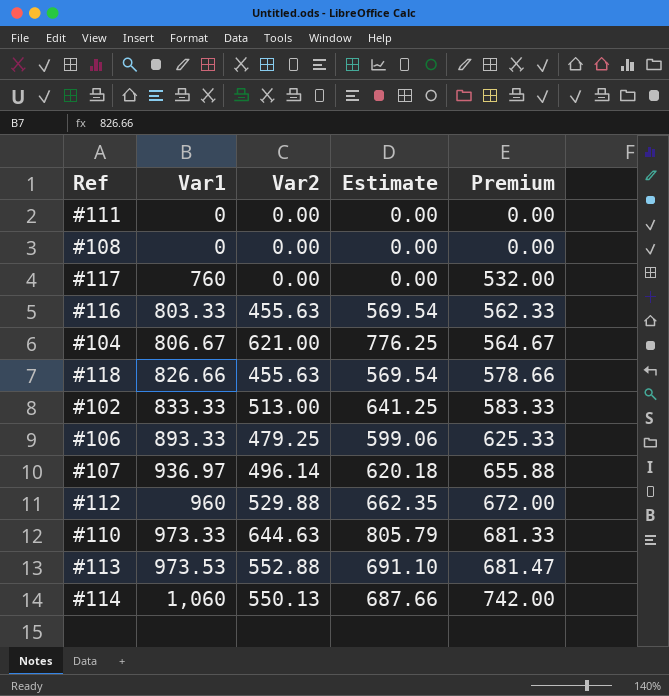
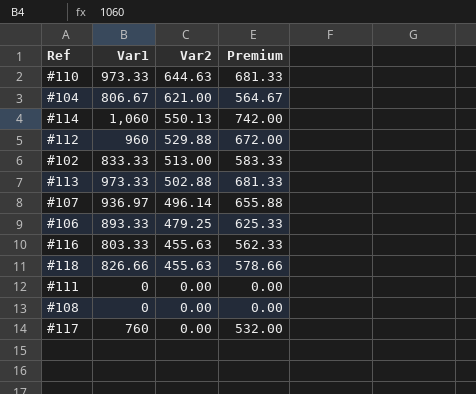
row order: Var1 ascending -> Var2 descending
column Estimate | formula: [Var2] * 1.25 -> none
#113 | Var1: 973.53 -> 973.33
#113 | Var2: 552.88 -> 502.88
#113 | Premium: 681.47 -> 681.33

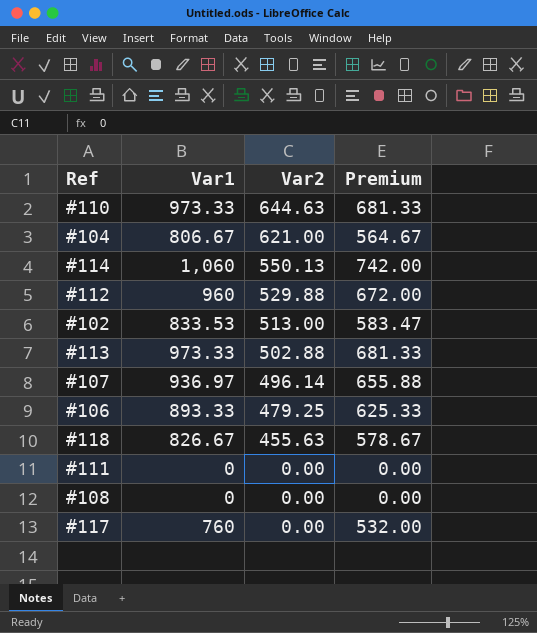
row #116: 803.33 | 455.63 | 562.33 -> none
#102 | Var1: 833.33 -> 833.53
#102 | Premium: 583.33 -> 583.47
#118 | Var1: 826.66 -> 826.67
#118 | Premium: 578.66 -> 578.67

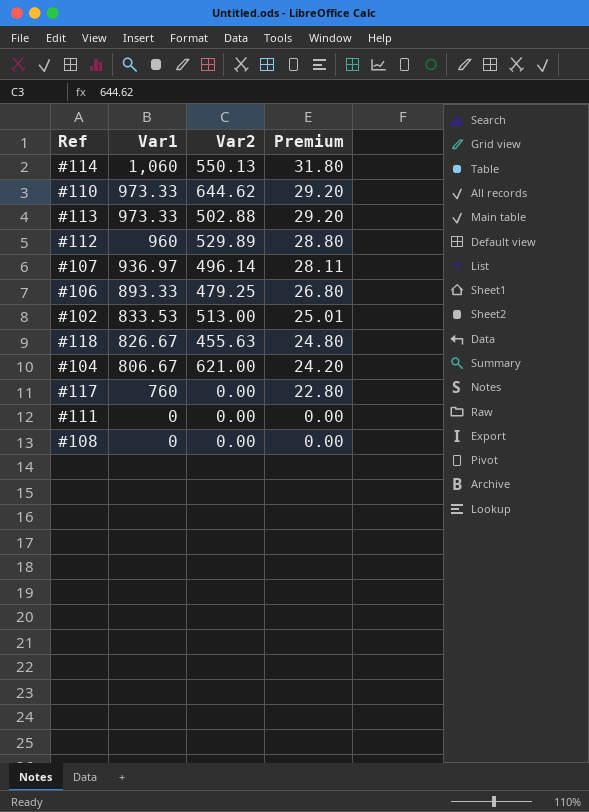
row order: Var2 descending -> Var1 descending
column Premium | formula: [Var1] * 0.7 -> [Var1] * 0.03
#110 | Var2: 644.63 -> 644.62
#112 | Var2: 529.88 -> 529.89

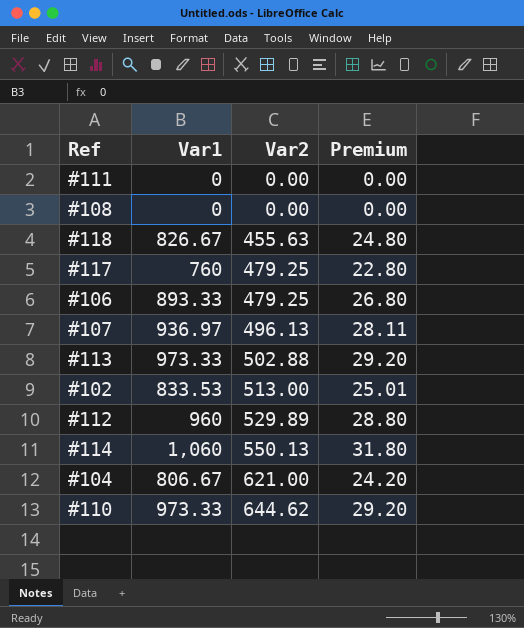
row order: Var1 descending -> Var2 ascending
#117 | Var2: 0.00 -> 479.25
#107 | Var2: 496.14 -> 496.13

